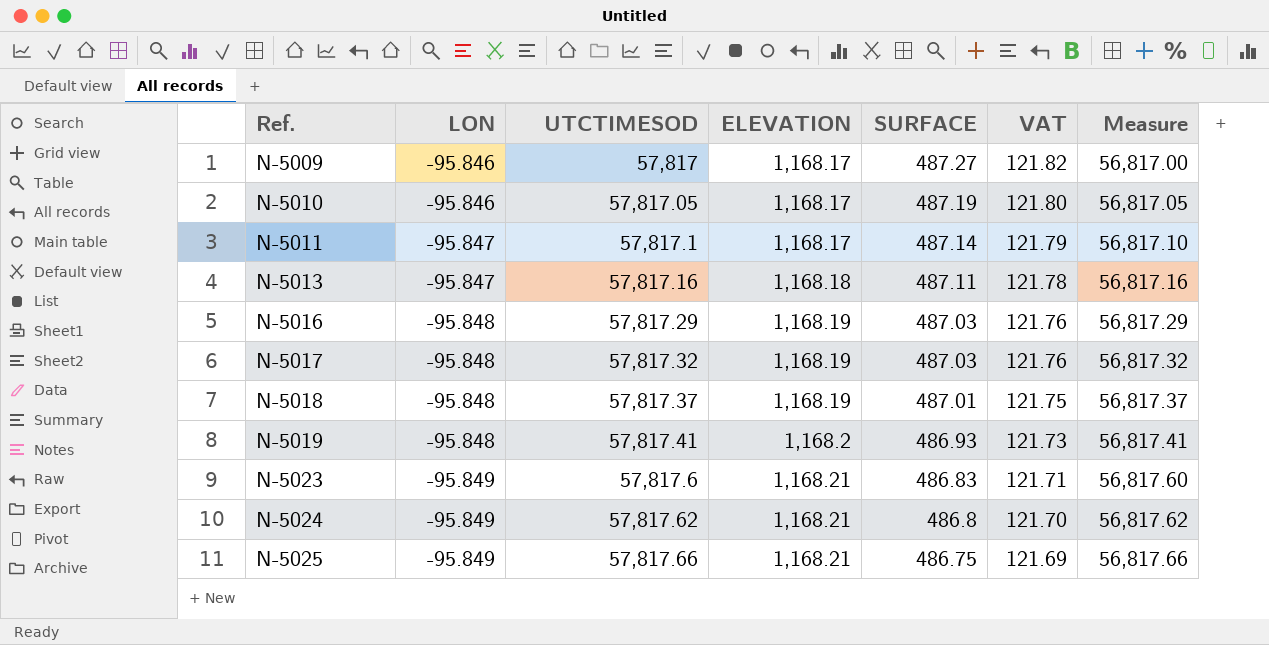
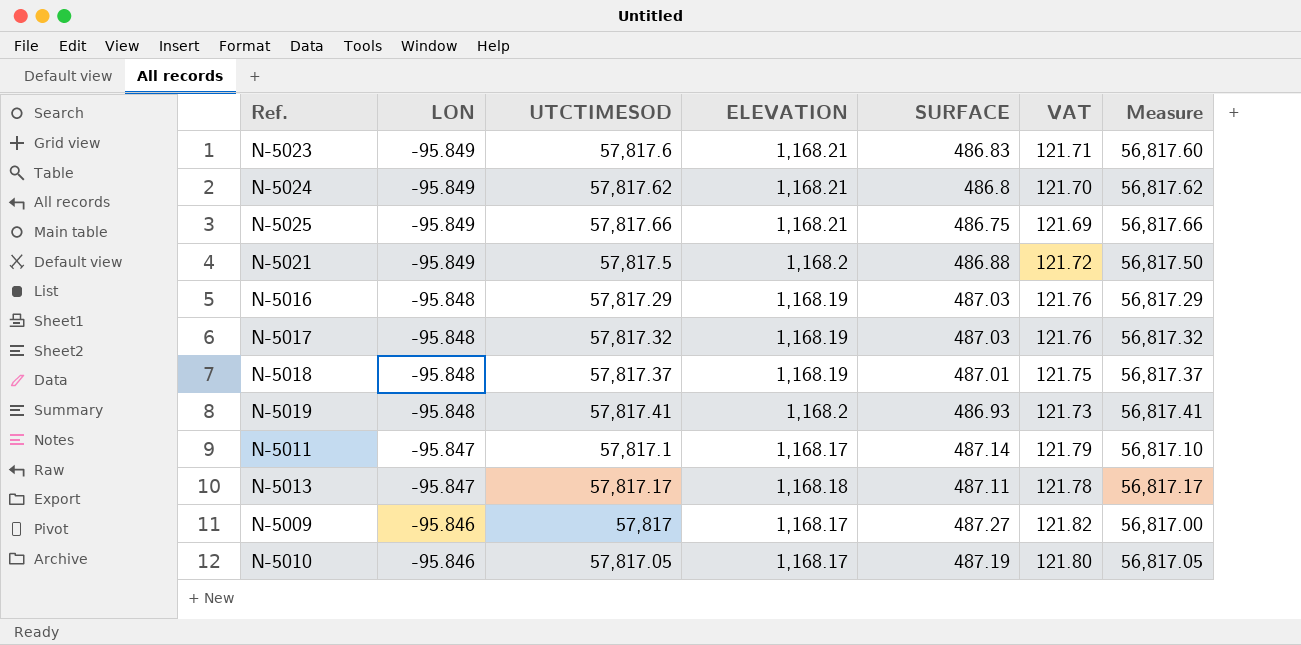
row order: Ref. ascending -> LON ascending
row N-5021: none -> -95.849 | 57,817.5 | 1,168.2 | 486.88 | 121.72 | 56,817.50
N-5013 | UTCTIMESOD: 57,817.16 -> 57,817.17
N-5013 | Measure: 56,817.16 -> 56,817.17

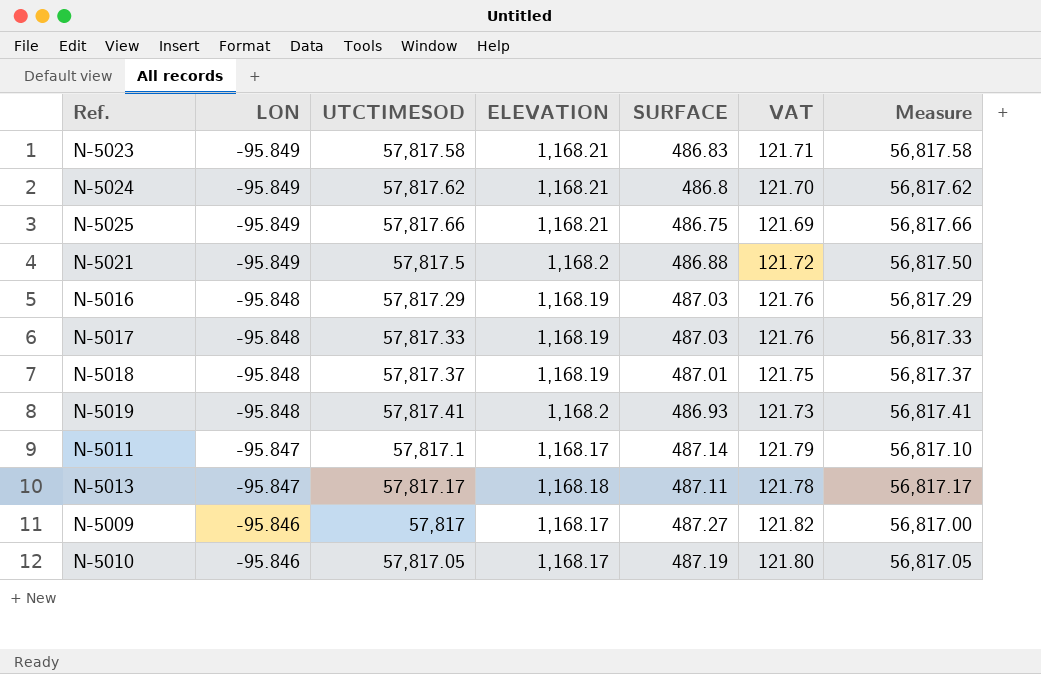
N-5023 | UTCTIMESOD: 57,817.6 -> 57,817.58
N-5023 | Measure: 56,817.60 -> 56,817.58
N-5017 | UTCTIMESOD: 57,817.32 -> 57,817.33
N-5017 | Measure: 56,817.32 -> 56,817.33

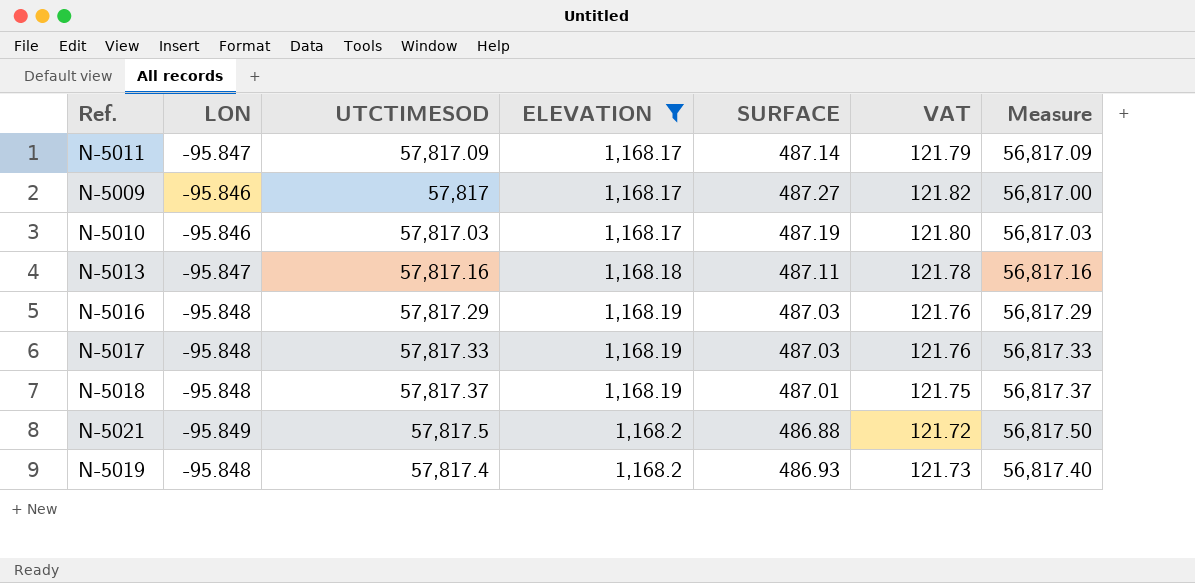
filter: none -> ELEVATION != 1,168.21
row order: LON ascending -> ELEVATION ascending
N-5011 | UTCTIMESOD: 57,817.1 -> 57,817.09
N-5011 | Measure: 56,817.10 -> 56,817.09
N-5010 | UTCTIMESOD: 57,817.05 -> 57,817.03
N-5010 | Measure: 56,817.05 -> 56,817.03
N-5013 | UTCTIMESOD: 57,817.17 -> 57,817.16
N-5013 | Measure: 56,817.17 -> 56,817.16
N-5019 | UTCTIMESOD: 57,817.41 -> 57,817.4
N-5019 | Measure: 56,817.41 -> 56,817.40

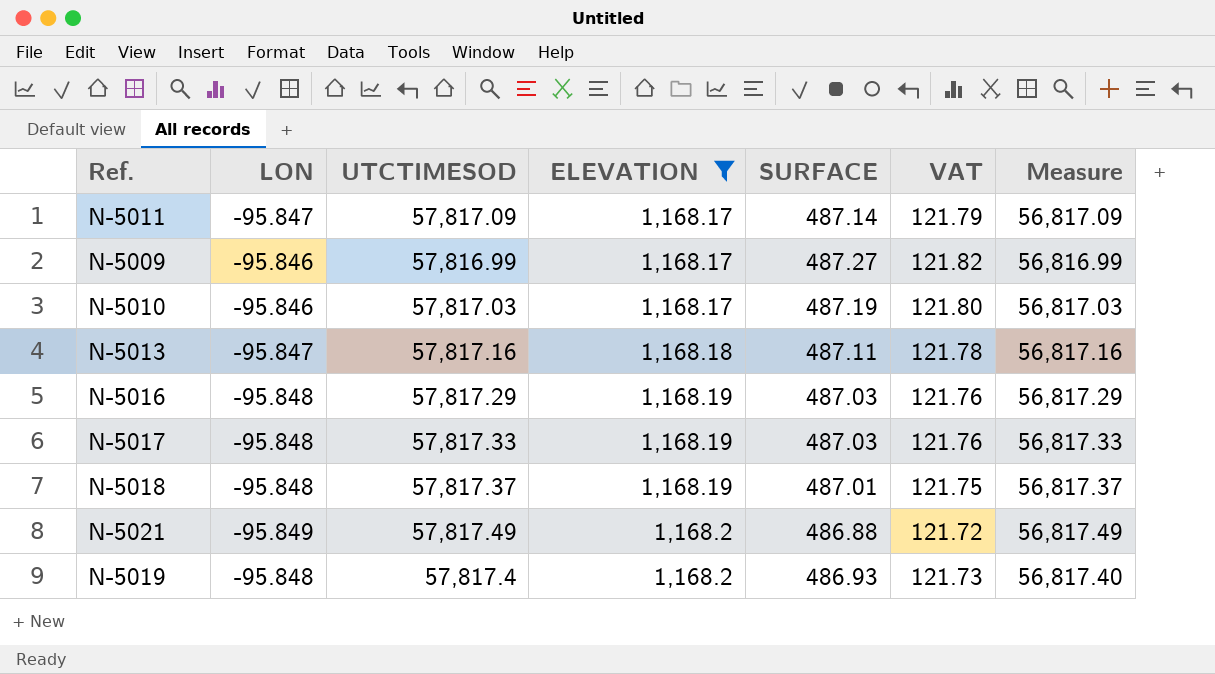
N-5009 | UTCTIMESOD: 57,817 -> 57,816.99
N-5009 | Measure: 56,817.00 -> 56,816.99
N-5021 | UTCTIMESOD: 57,817.5 -> 57,817.49
N-5021 | Measure: 56,817.50 -> 56,817.49

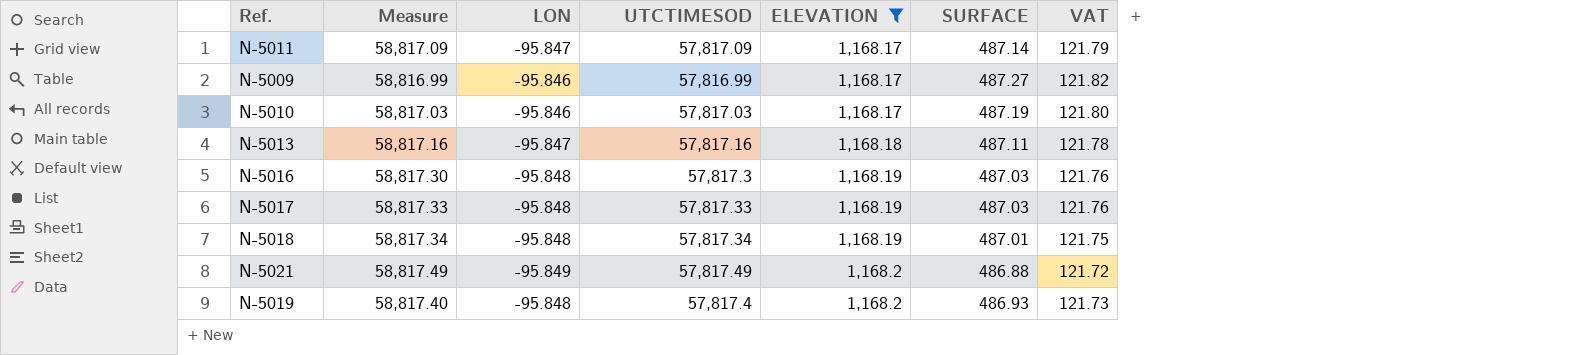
column Measure | formula: [UTCTIMESOD] - 1000 -> [UTCTIMESOD] + 1000
column Measure | position: 7 -> 2
N-5016 | UTCTIMESOD: 57,817.29 -> 57,817.3
N-5018 | UTCTIMESOD: 57,817.37 -> 57,817.34

